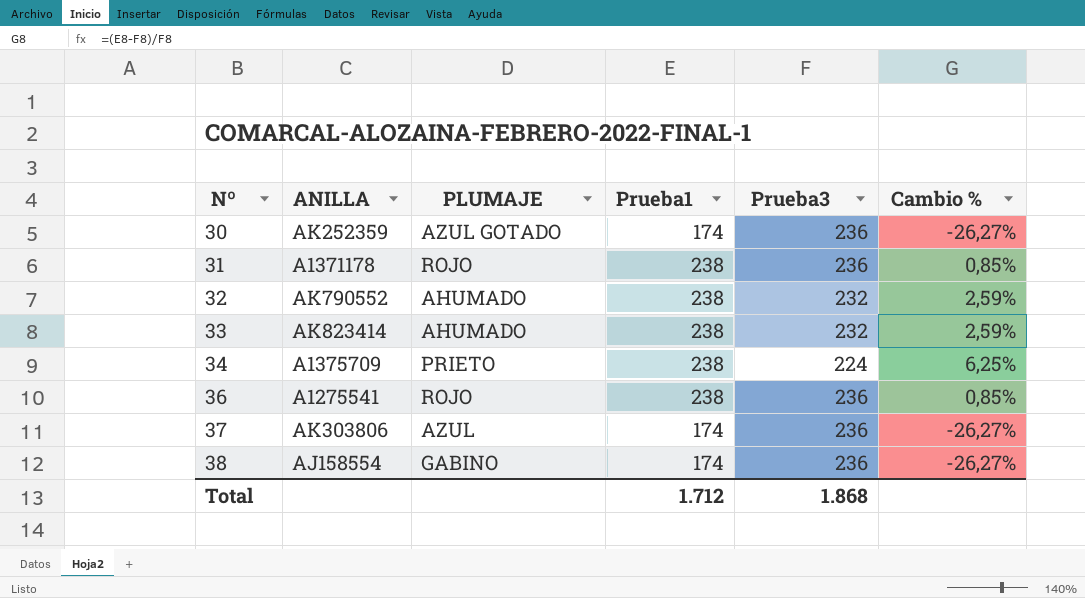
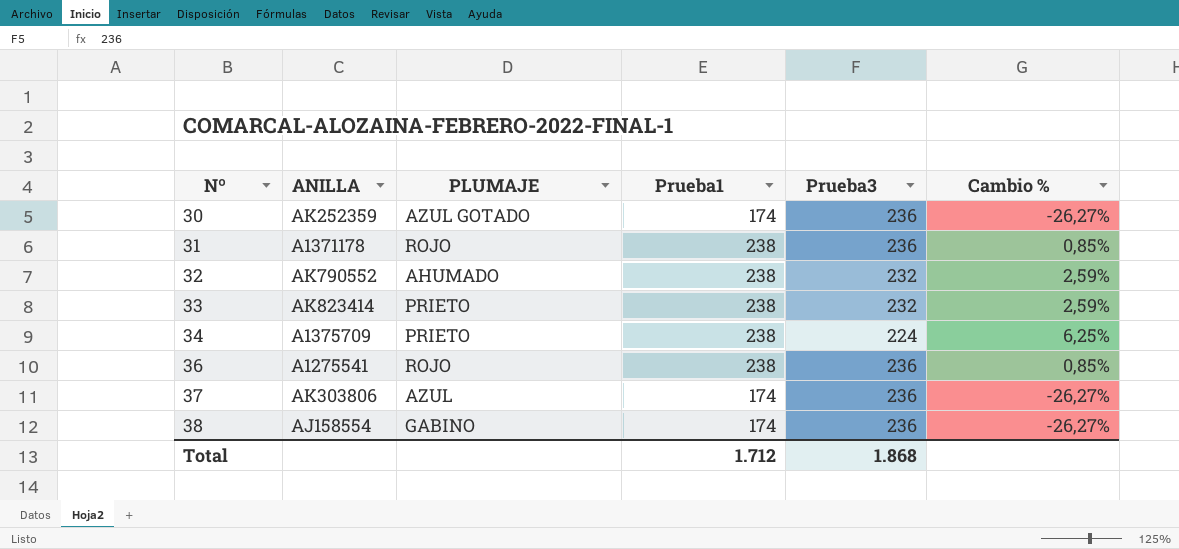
33 | PLUMAJE: AHUMADO -> PRIETO

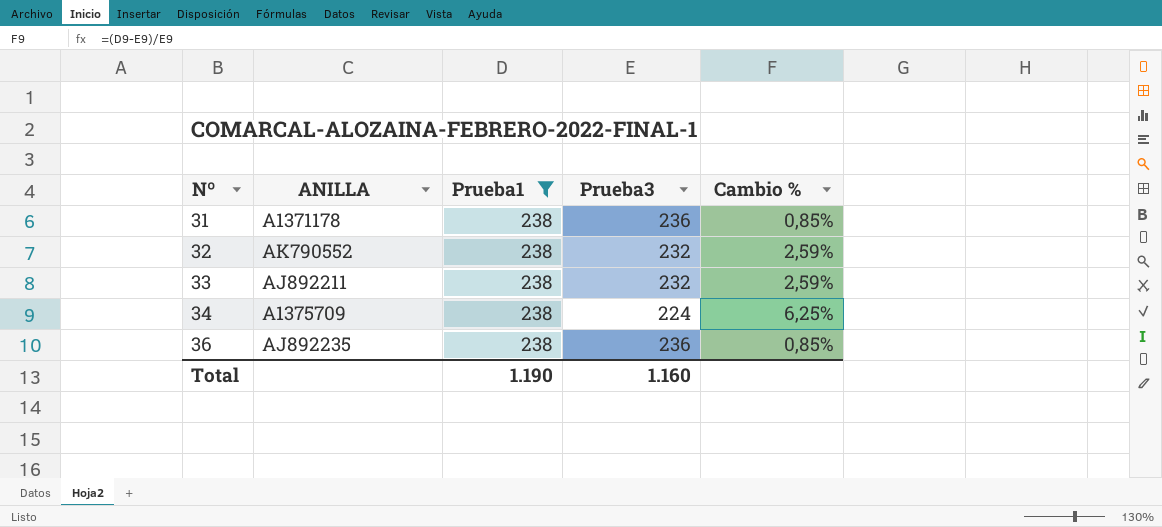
filter: none -> Prueba1 = 238
column PLUMAJE | position: 3 -> none
33 | ANILLA: AK823414 -> AJ892211
36 | ANILLA: A1275541 -> AJ892235
Total | Prueba1: 1.712 -> 1.190
Total | Prueba3: 1.868 -> 1.160

